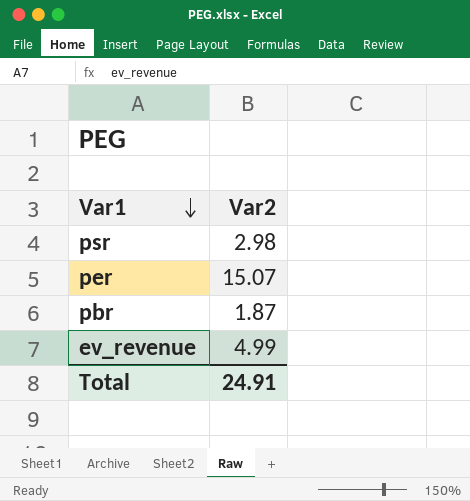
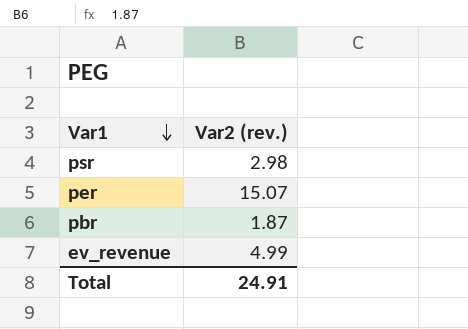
column name: Var2 -> Var2 (rev.)

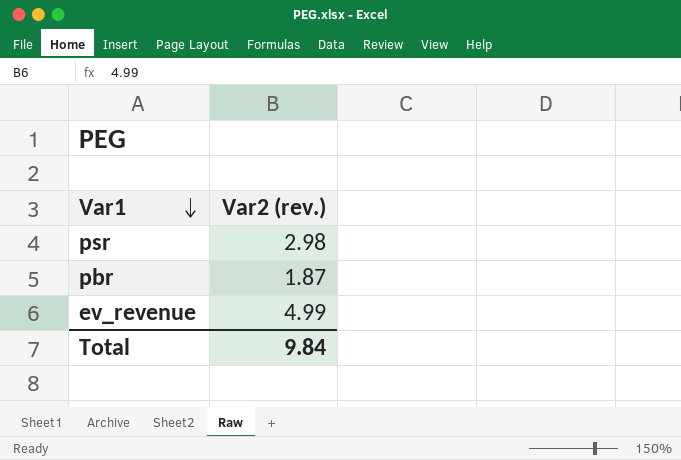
row per: 15.07 -> none
Total | Var2 (rev.): 24.91 -> 9.84

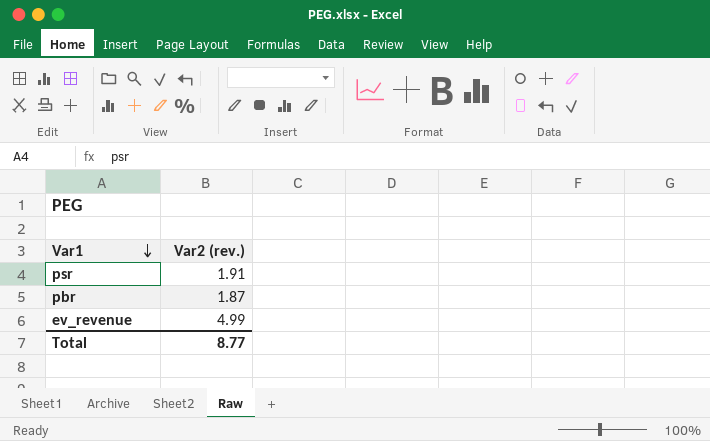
psr | Var2 (rev.): 2.98 -> 1.91
Total | Var2 (rev.): 9.84 -> 8.77

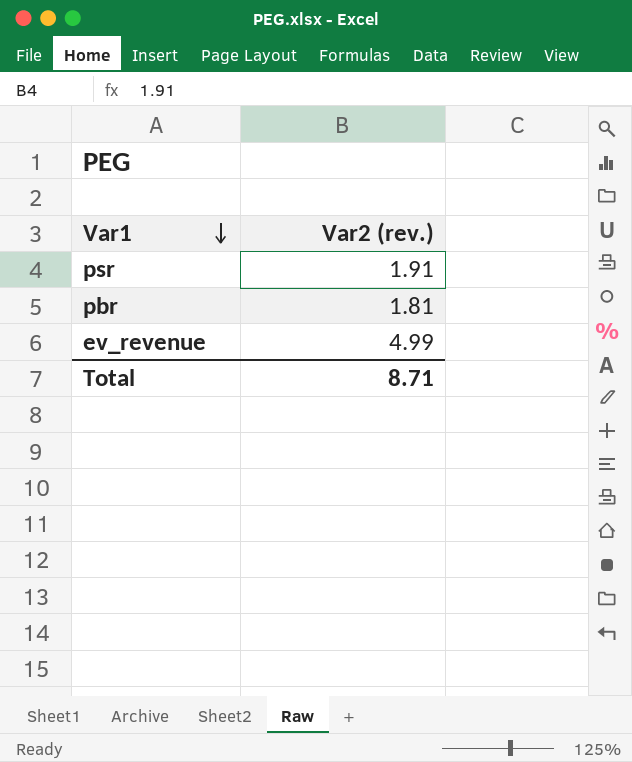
pbr | Var2 (rev.): 1.87 -> 1.81
Total | Var2 (rev.): 8.77 -> 8.71

